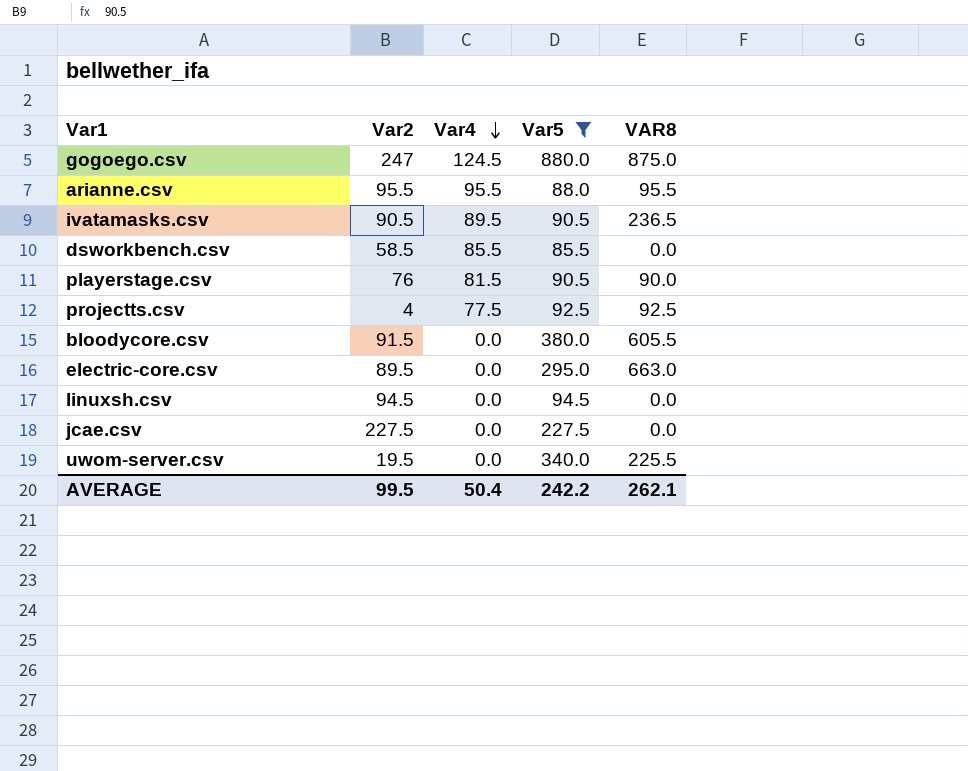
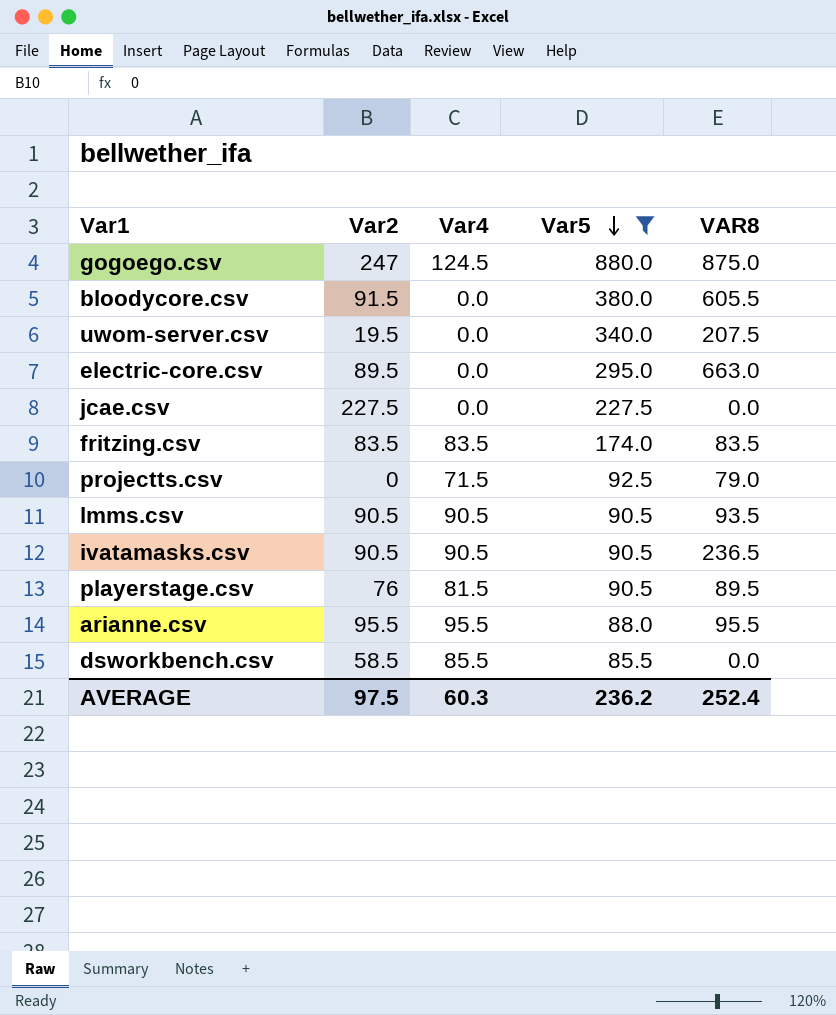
row order: Var4 descending -> Var5 descending
row linuxsh.csv: 94.5 | 0.0 | 94.5 | 0.0 -> none
uwom-server.csv | VAR8: 225.5 -> 207.5
row fritzing.csv: none -> 83.5 | 83.5 | 174.0 | 83.5
projectts.csv | Var2: 4 -> 0
projectts.csv | Var4: 77.5 -> 71.5
projectts.csv | VAR8: 92.5 -> 79.0
row lmms.csv: none -> 90.5 | 90.5 | 90.5 | 93.5
ivatamasks.csv | Var4: 89.5 -> 90.5
playerstage.csv | VAR8: 90.0 -> 89.5
AVERAGE | Var2: 99.5 -> 97.5
AVERAGE | Var4: 50.4 -> 60.3
AVERAGE | Var5: 242.2 -> 236.2
AVERAGE | VAR8: 262.1 -> 252.4

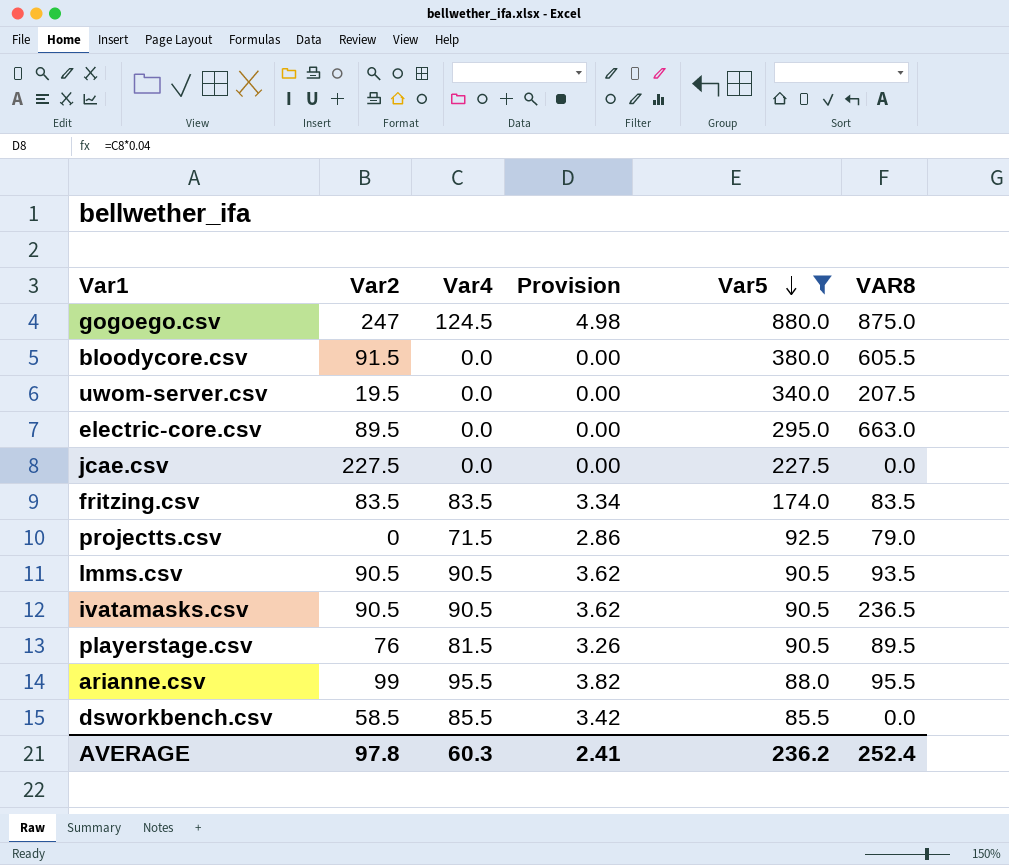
column Provision | formula: none -> [Var4] * 0.04
arianne.csv | Var2: 95.5 -> 99
AVERAGE | Var2: 97.5 -> 97.8

